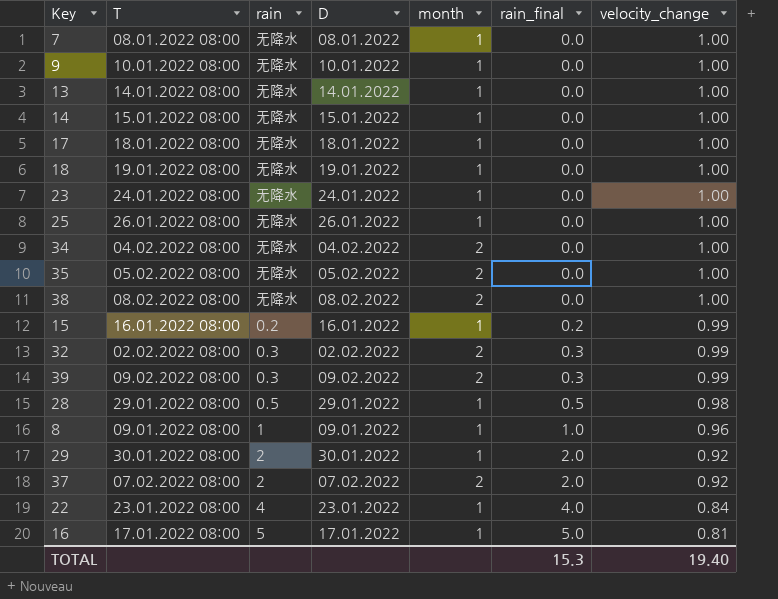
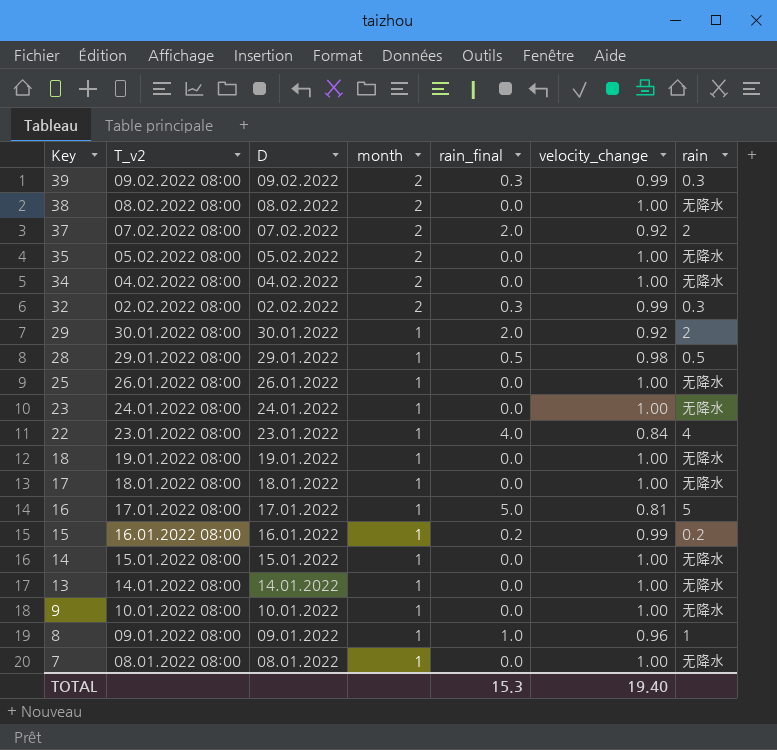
row order: rain_final ascending -> Key descending
column name: T -> T_v2
column rain | position: 3 -> 7

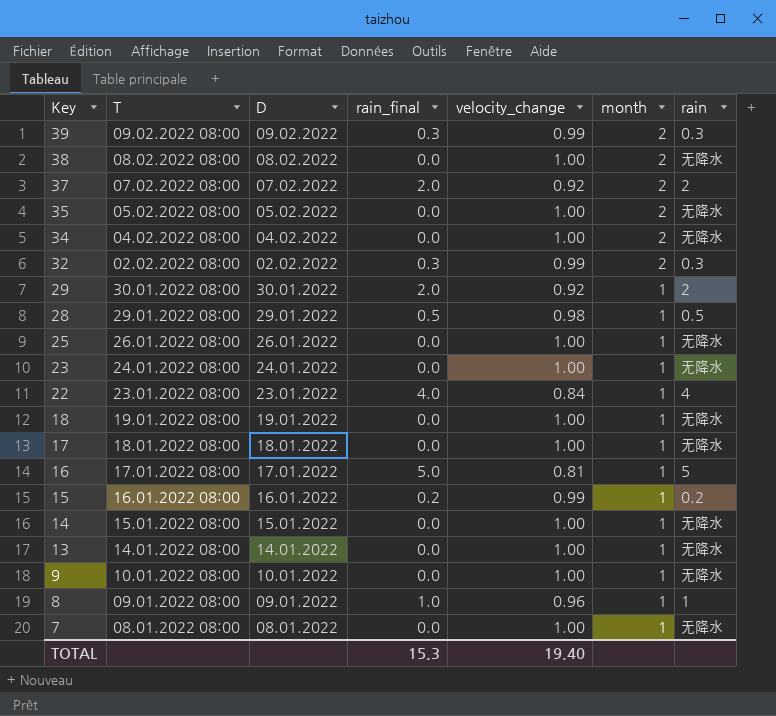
column name: T_v2 -> T
column month | position: 4 -> 6

